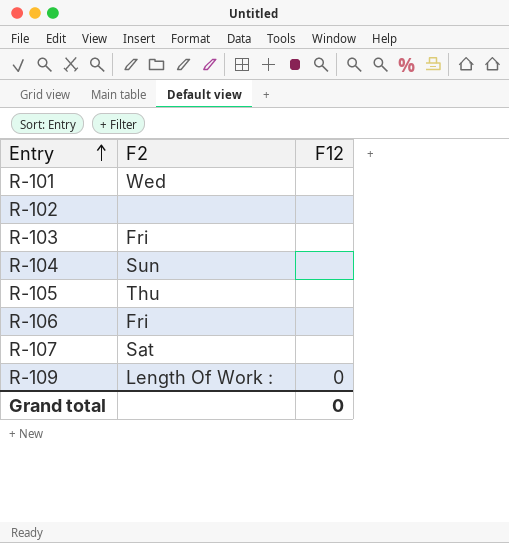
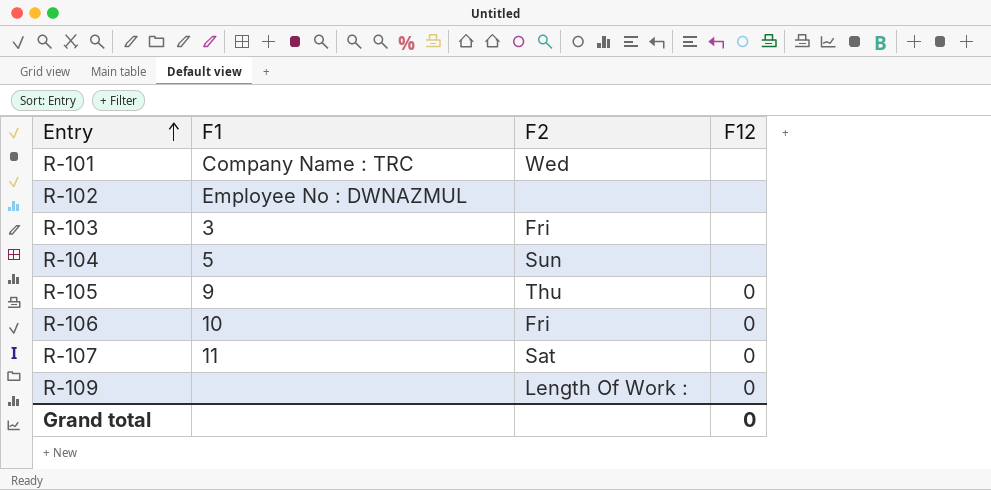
column F1 | position: none -> 2
R-105 | F12: none -> 0
R-106 | F12: none -> 0
R-107 | F12: none -> 0

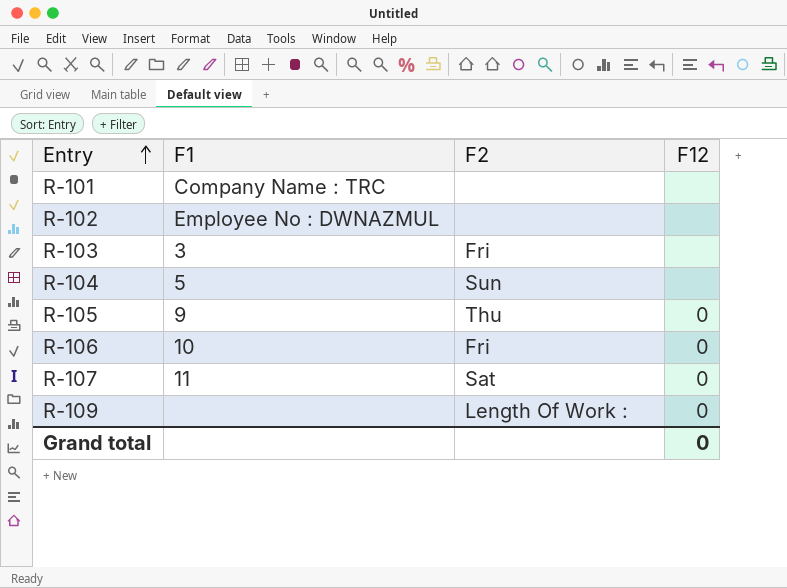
R-101 | F2: Wed -> none

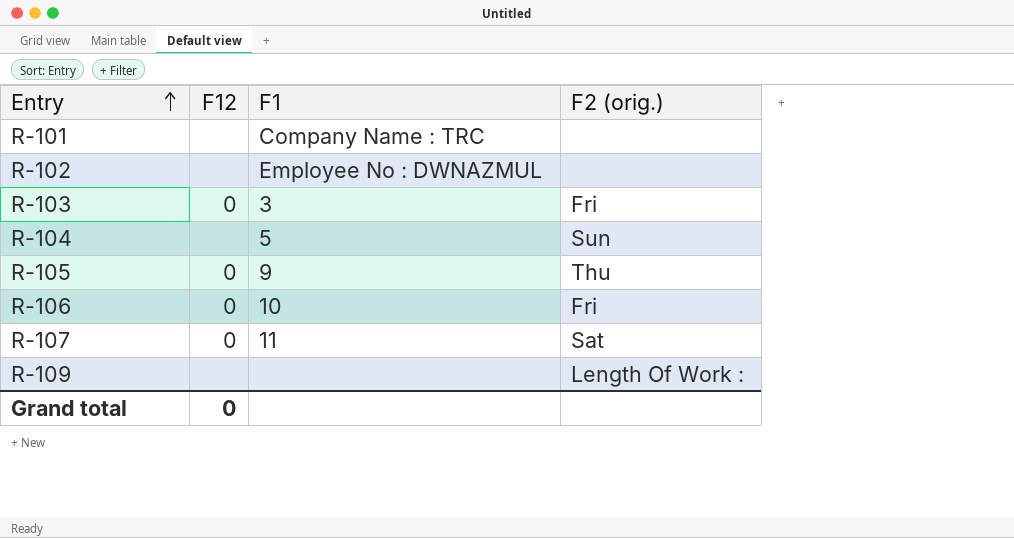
column F12 | position: 4 -> 2
column name: F2 -> F2 (orig.)
R-103 | F12: none -> 0
R-109 | F12: 0 -> none

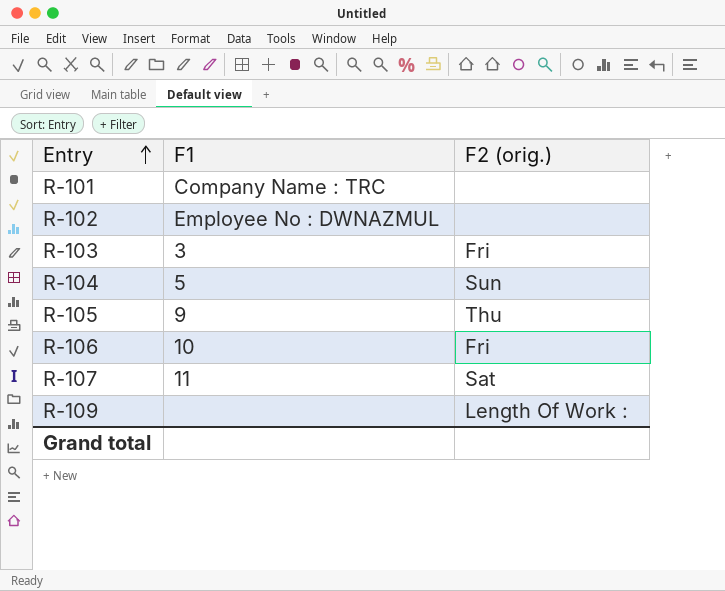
column F12 | position: 2 -> none

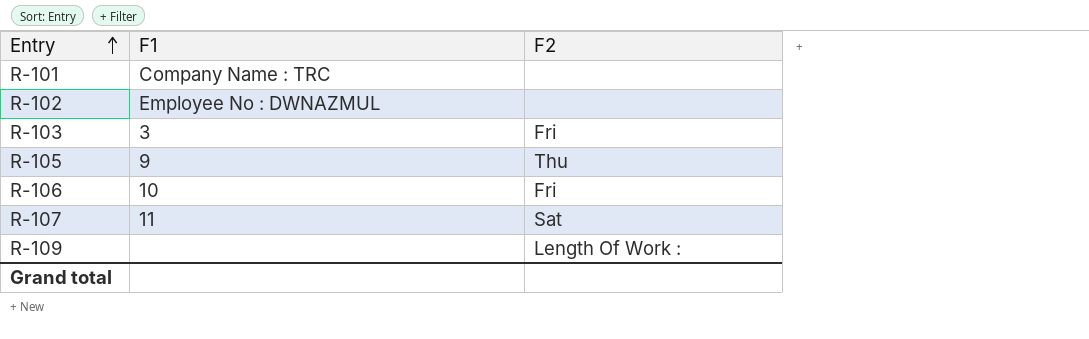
column name: F2 (orig.) -> F2
row R-104: 5 | Sun -> none

